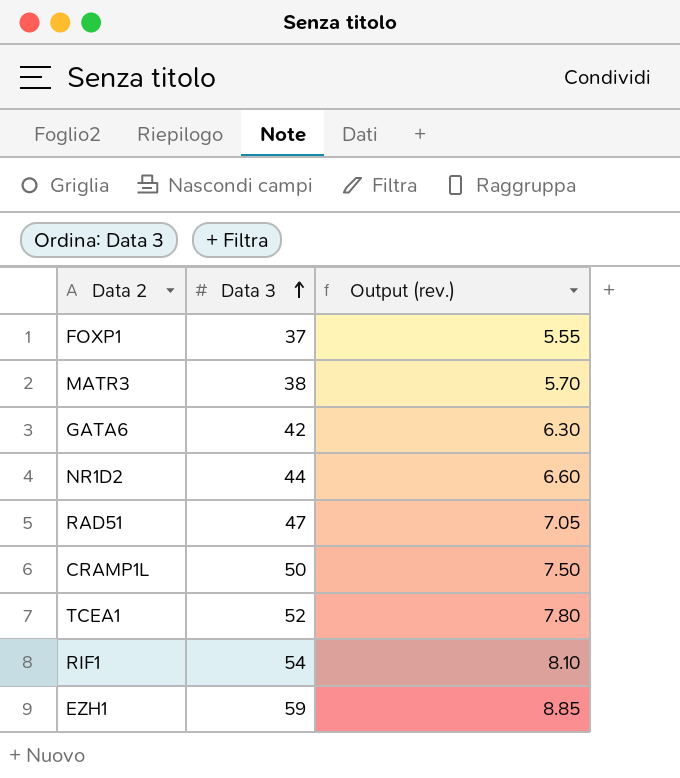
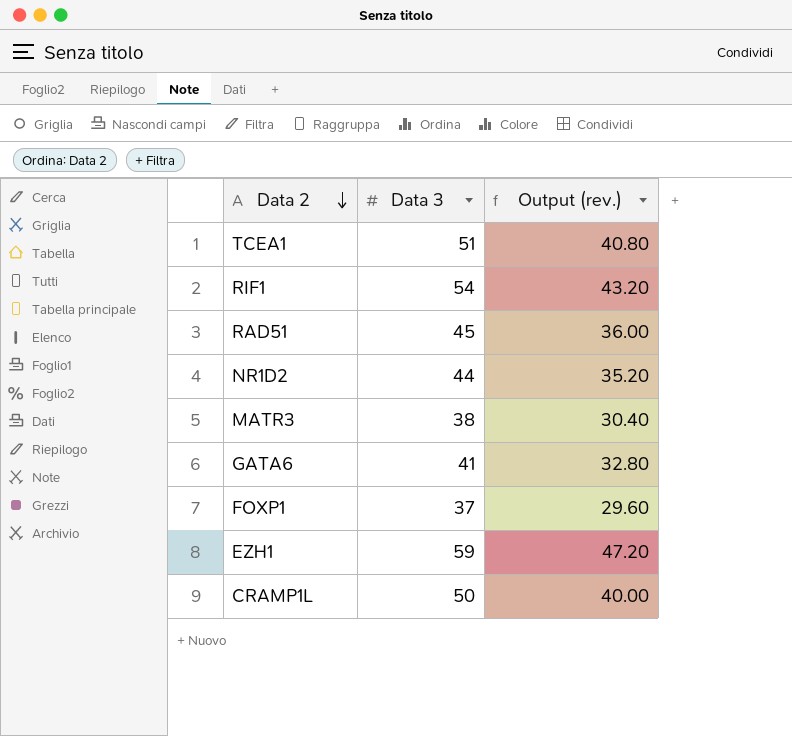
row order: Data 3 ascending -> Data 2 descending
column Output (rev.) | formula: [Data 3] * 0.15 -> [Data 3] * 0.8
TCEA1 | Data 3: 52 -> 51
RAD51 | Data 3: 47 -> 45
GATA6 | Data 3: 42 -> 41

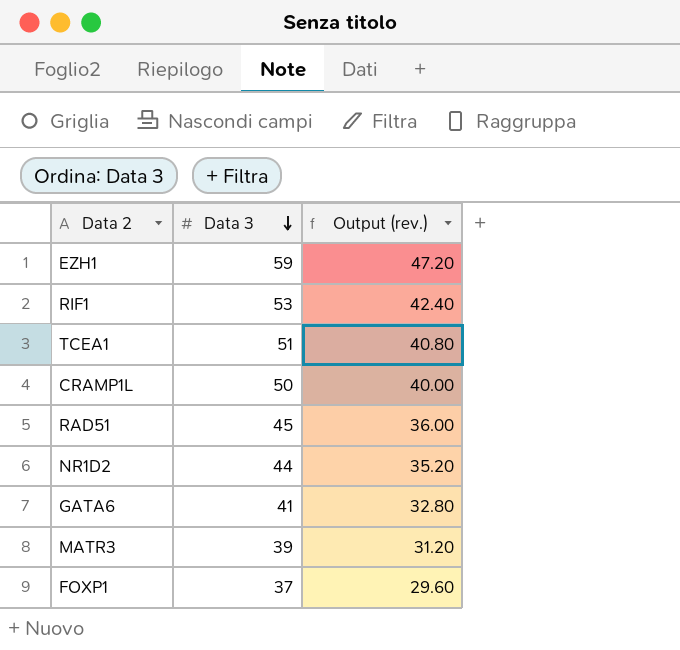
row order: Data 2 descending -> Data 3 descending
RIF1 | Data 3: 54 -> 53
RIF1 | Output (rev.): 43.20 -> 42.40
MATR3 | Data 3: 38 -> 39
MATR3 | Output (rev.): 30.40 -> 31.20

